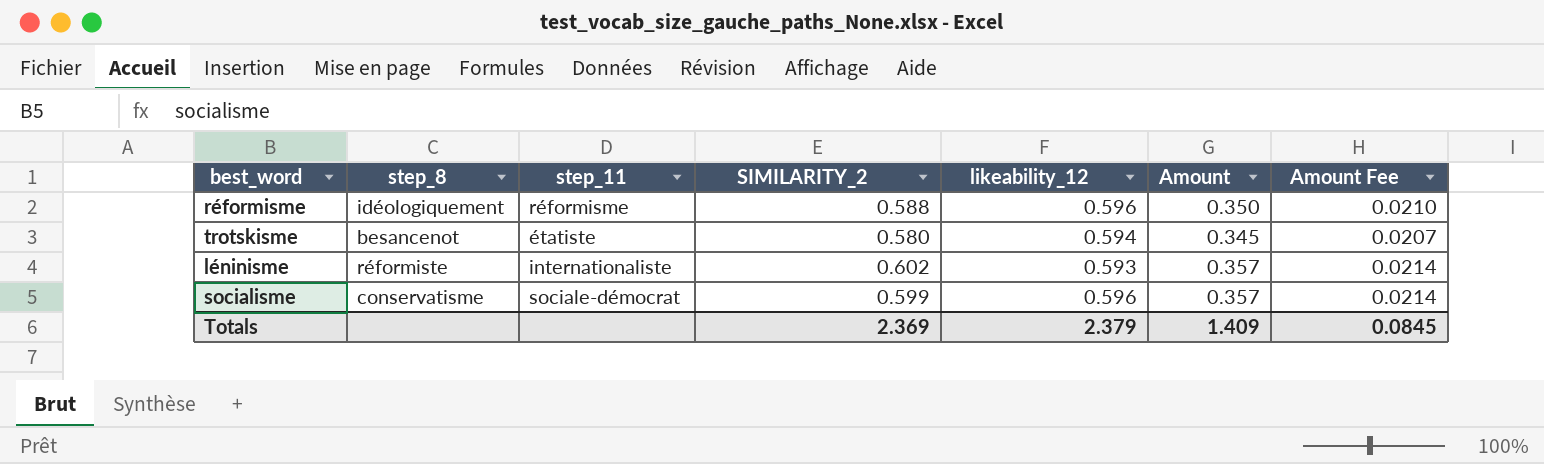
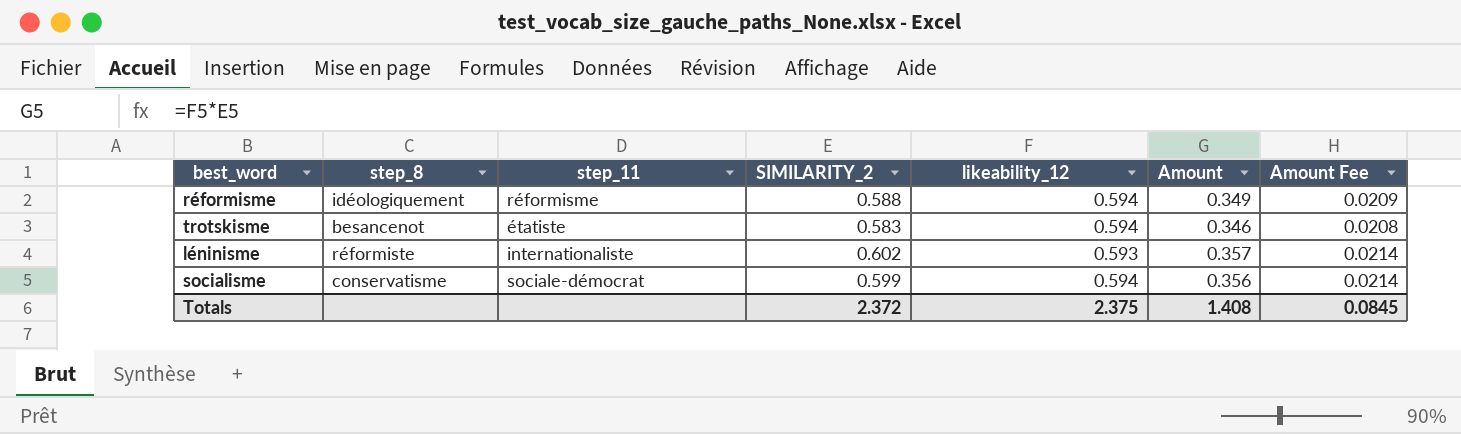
réformisme | likeability_12: 0.596 -> 0.594
réformisme | Amount: 0.350 -> 0.349
réformisme | Amount Fee: 0.0210 -> 0.0209
trotskisme | SIMILARITY_2: 0.580 -> 0.583
trotskisme | Amount: 0.345 -> 0.346
trotskisme | Amount Fee: 0.0207 -> 0.0208
socialisme | likeability_12: 0.596 -> 0.594
socialisme | Amount: 0.357 -> 0.356
Totals | SIMILARITY_2: 2.369 -> 2.372
Totals | likeability_12: 2.379 -> 2.375
Totals | Amount: 1.409 -> 1.408

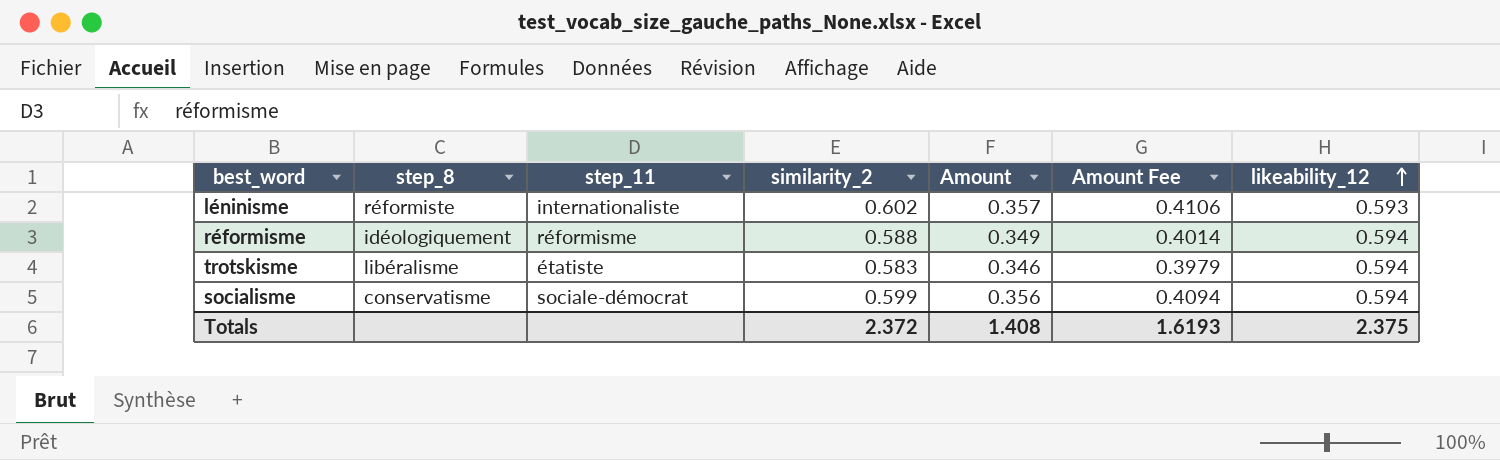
row order: none -> likeability_12 ascending
column name: SIMILARITY_2 -> similarity_2
column Amount Fee | formula: [Amount] * 0.06 -> [Amount] * 1.15
column likeability_12 | position: 5 -> 7
trotskisme | step_8: besancenot -> libéralisme
Totals | Amount Fee: 0.0845 -> 1.6193

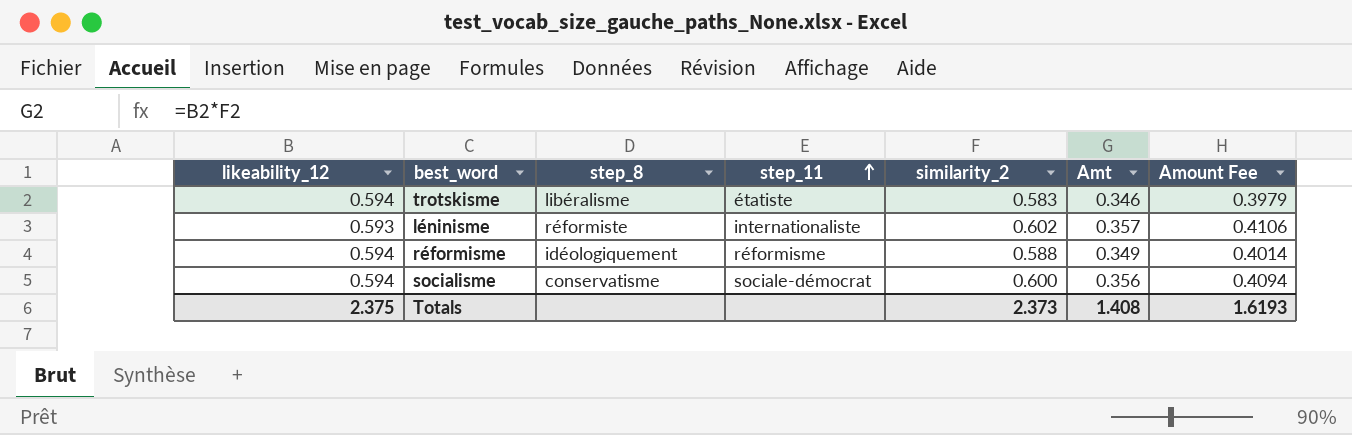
row order: likeability_12 ascending -> step_11 ascending
column likeability_12 | position: 7 -> 1
column name: Amount -> Amt
socialisme | similarity_2: 0.599 -> 0.600
Totals | similarity_2: 2.372 -> 2.373

